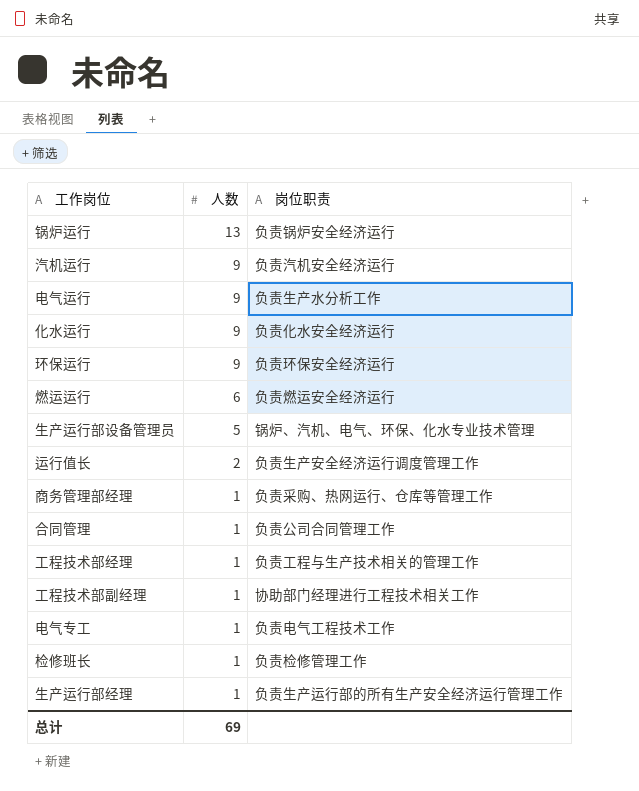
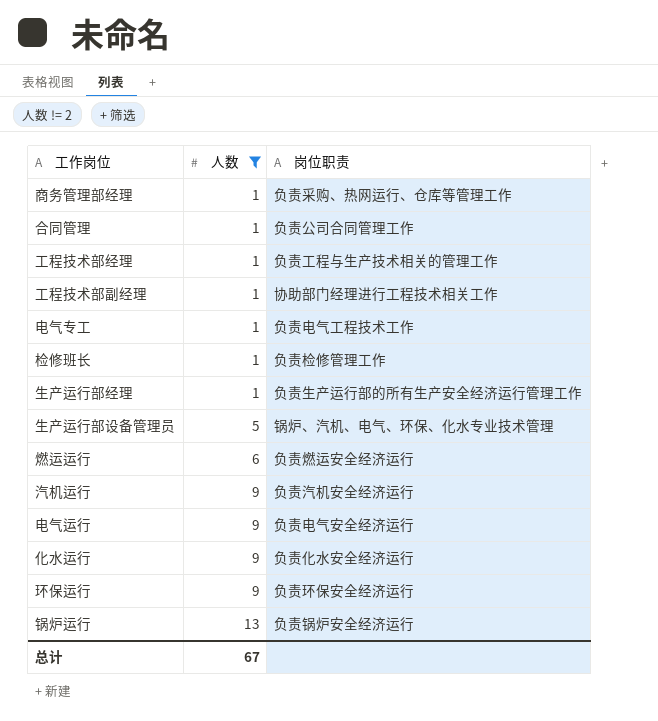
filter: none -> 人数 != 2
row order: 人数 descending -> 人数 ascending
电气运行 | 岗位职责: 负责生产水分析工作 -> 负责电气安全经济运行
总计 | 人数: 69 -> 67

